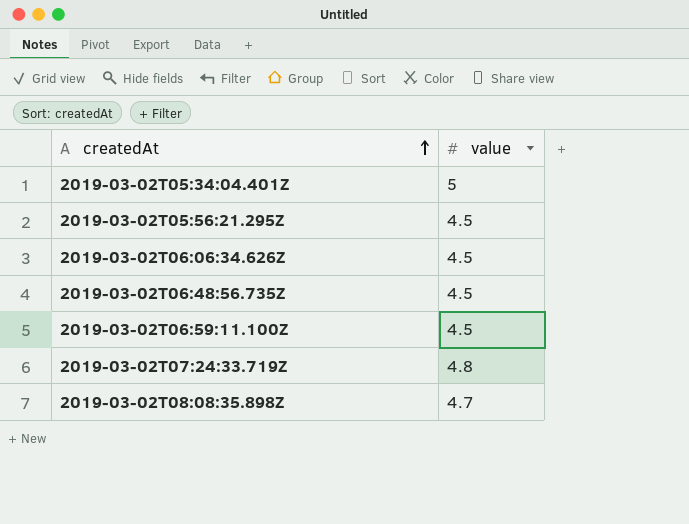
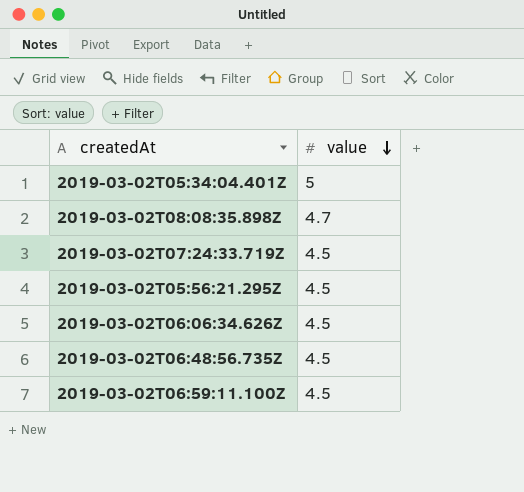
row order: createdAt ascending -> value descending
2019-03-02T07:24:33.719Z | value: 4.8 -> 4.5

